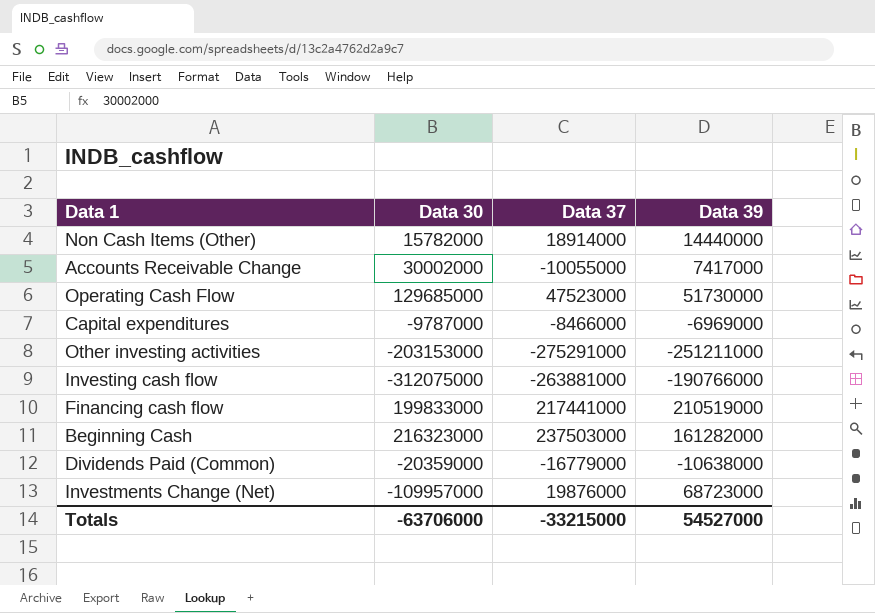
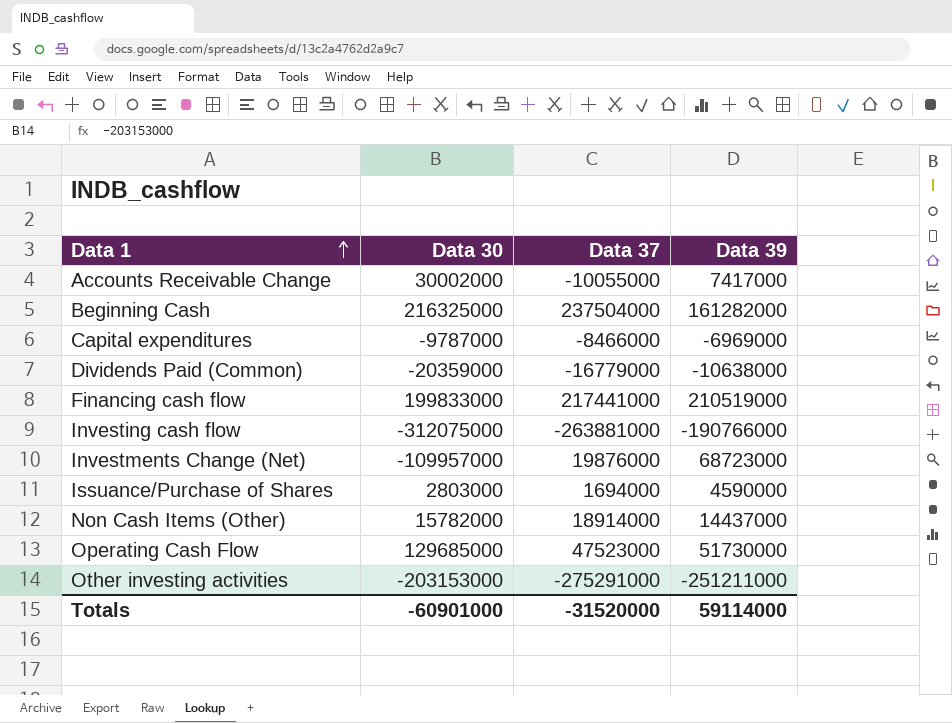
row order: none -> Data 1 ascending
Beginning Cash | Data 30: 216323000 -> 216325000
Beginning Cash | Data 37: 237503000 -> 237504000
row Issuance/Purchase of Shares: none -> 2803000 | 1694000 | 4590000
Non Cash Items (Other) | Data 39: 14440000 -> 14437000
Totals | Data 30: -63706000 -> -60901000
Totals | Data 37: -33215000 -> -31520000
Totals | Data 39: 54527000 -> 59114000

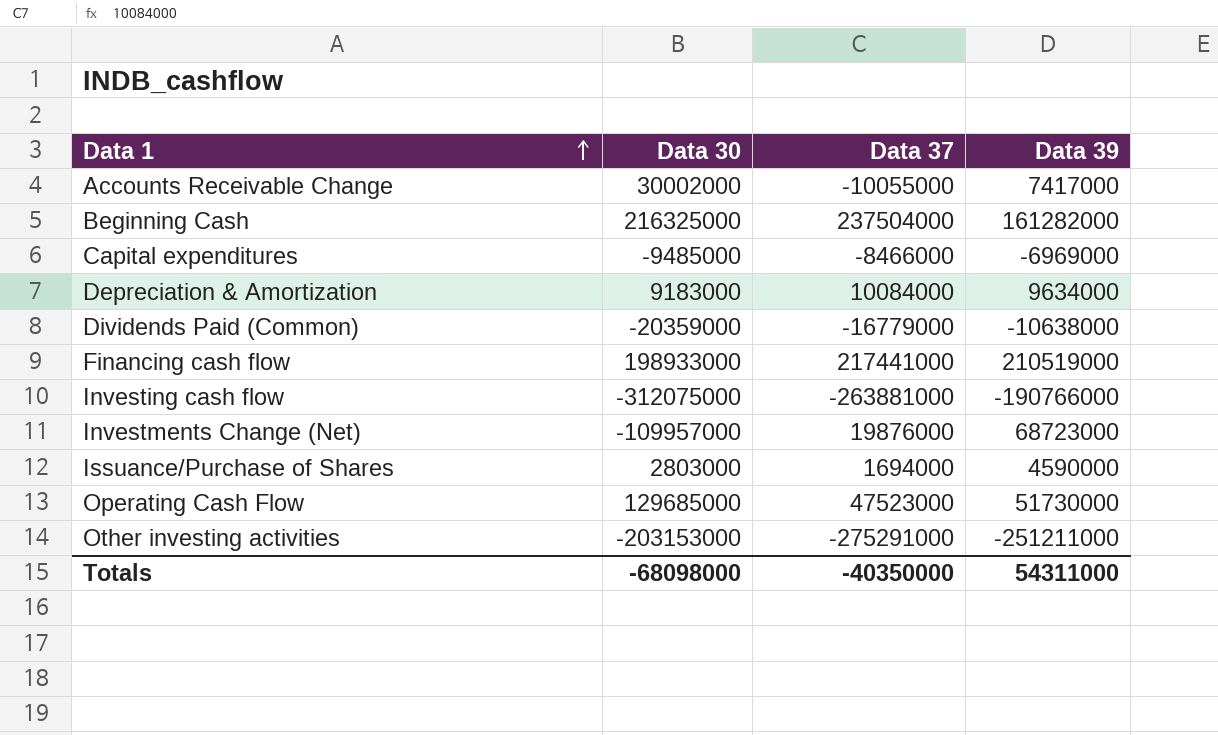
row Non Cash Items (Other): 15782000 | 18914000 | 14437000 -> none
Capital expenditures | Data 30: -9787000 -> -9485000
row Depreciation & Amortization: none -> 9183000 | 10084000 | 9634000
Financing cash flow | Data 30: 199833000 -> 198933000
Totals | Data 30: -60901000 -> -68098000
Totals | Data 37: -31520000 -> -40350000
Totals | Data 39: 59114000 -> 54311000

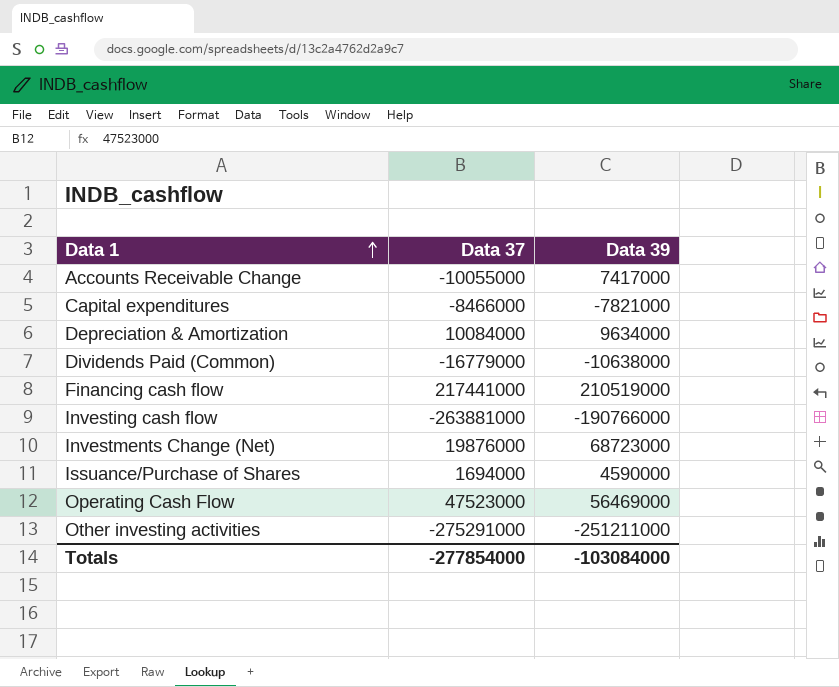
column Data 30 | position: 2 -> none
row Beginning Cash: 216325000 | 237504000 | 161282000 -> none
Capital expenditures | Data 39: -6969000 -> -7821000
Operating Cash Flow | Data 39: 51730000 -> 56469000
Totals | Data 37: -40350000 -> -277854000
Totals | Data 39: 54311000 -> -103084000

